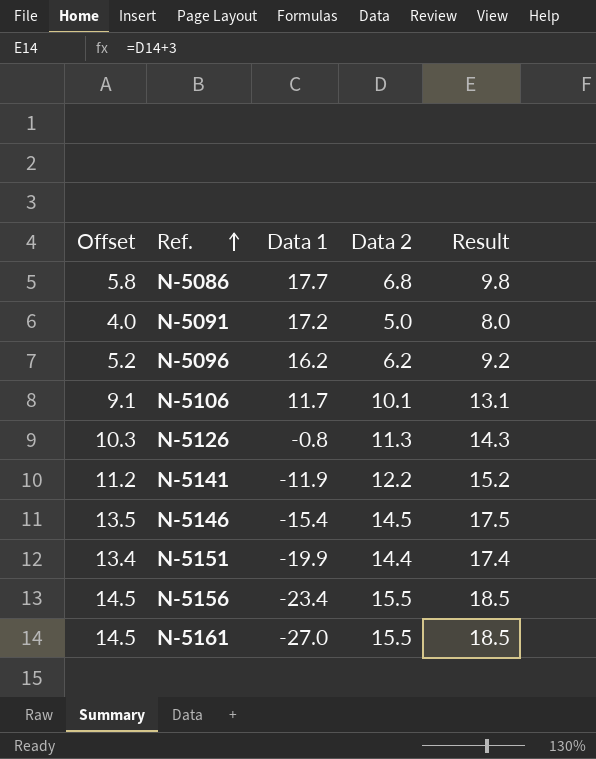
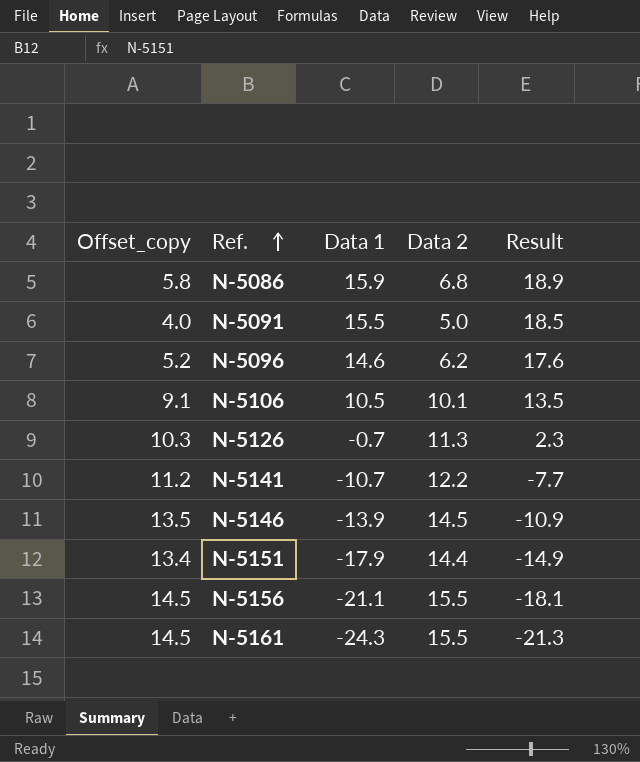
column name: Offset -> Offset_copy
column Result | formula: [Data 2] + 3 -> [Data 1] + 3
N-5086 | Data 1: 17.7 -> 15.9
N-5091 | Data 1: 17.2 -> 15.5
N-5096 | Data 1: 16.2 -> 14.6
N-5106 | Data 1: 11.7 -> 10.5
N-5126 | Data 1: -0.8 -> -0.7
N-5141 | Data 1: -11.9 -> -10.7
N-5146 | Data 1: -15.4 -> -13.9
N-5151 | Data 1: -19.9 -> -17.9
N-5156 | Data 1: -23.4 -> -21.1
N-5161 | Data 1: -27.0 -> -24.3

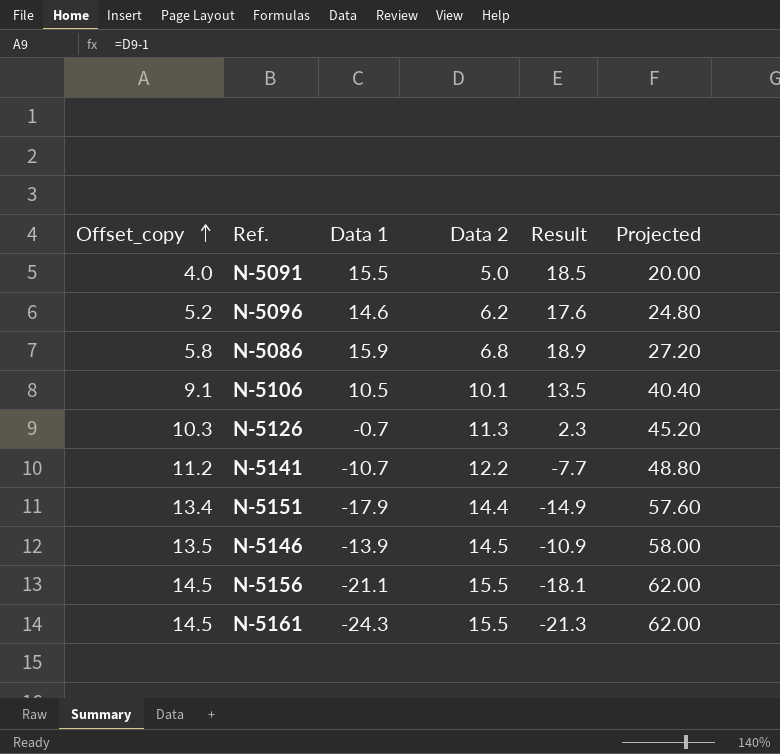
row order: Ref. ascending -> Offset_copy ascending
column Projected | formula: none -> [Data 2] * 4

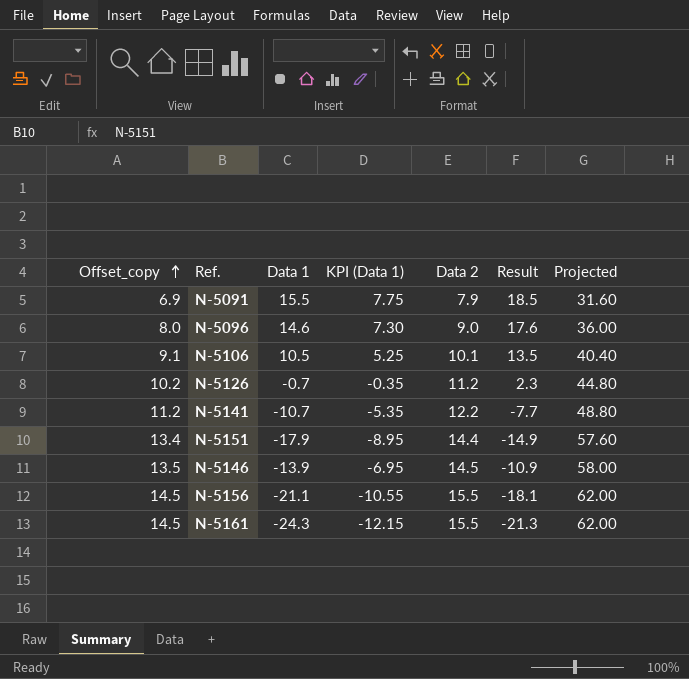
column KPI (Data 1) | formula: none -> [Data 1] * 0.5
row N-5086: 5.8 | 15.9 | 6.8 | 18.9 | 27.20 -> none
N-5091 | Offset_copy: 4.0 -> 6.9
N-5091 | Data 2: 5.0 -> 7.9
N-5091 | Projected: 20.00 -> 31.60
N-5096 | Offset_copy: 5.2 -> 8.0
N-5096 | Data 2: 6.2 -> 9.0
N-5096 | Projected: 24.80 -> 36.00
N-5126 | Offset_copy: 10.3 -> 10.2
N-5126 | Data 2: 11.3 -> 11.2
N-5126 | Projected: 45.20 -> 44.80

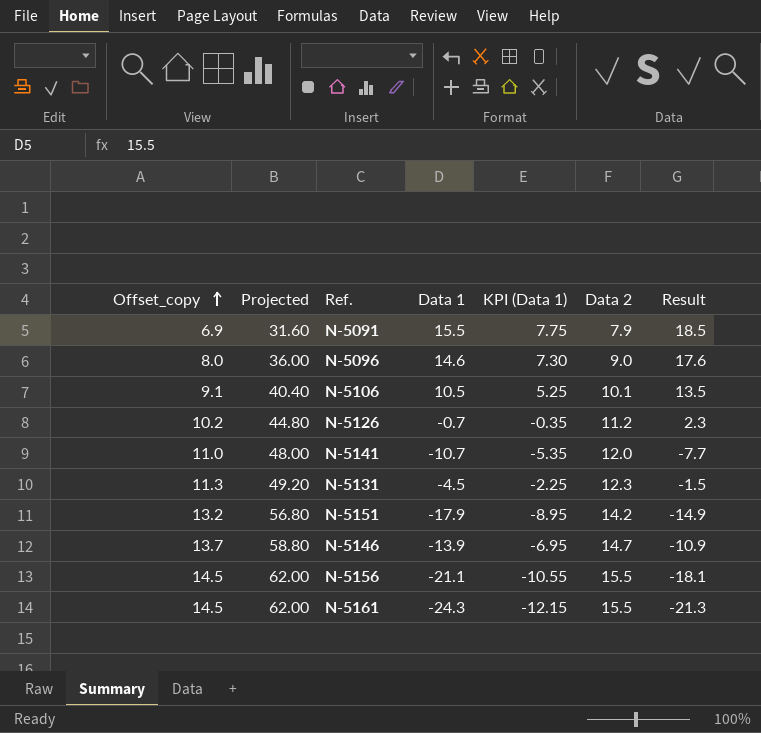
column Projected | position: 7 -> 2
N-5141 | Offset_copy: 11.2 -> 11.0
N-5141 | Projected: 48.80 -> 48.00
N-5141 | Data 2: 12.2 -> 12.0
row N-5131: none -> 11.3 | 49.20 | -4.5 | -2.25 | 12.3 | -1.5
N-5151 | Offset_copy: 13.4 -> 13.2
N-5151 | Projected: 57.60 -> 56.80
N-5151 | Data 2: 14.4 -> 14.2
N-5146 | Offset_copy: 13.5 -> 13.7
N-5146 | Projected: 58.00 -> 58.80
N-5146 | Data 2: 14.5 -> 14.7

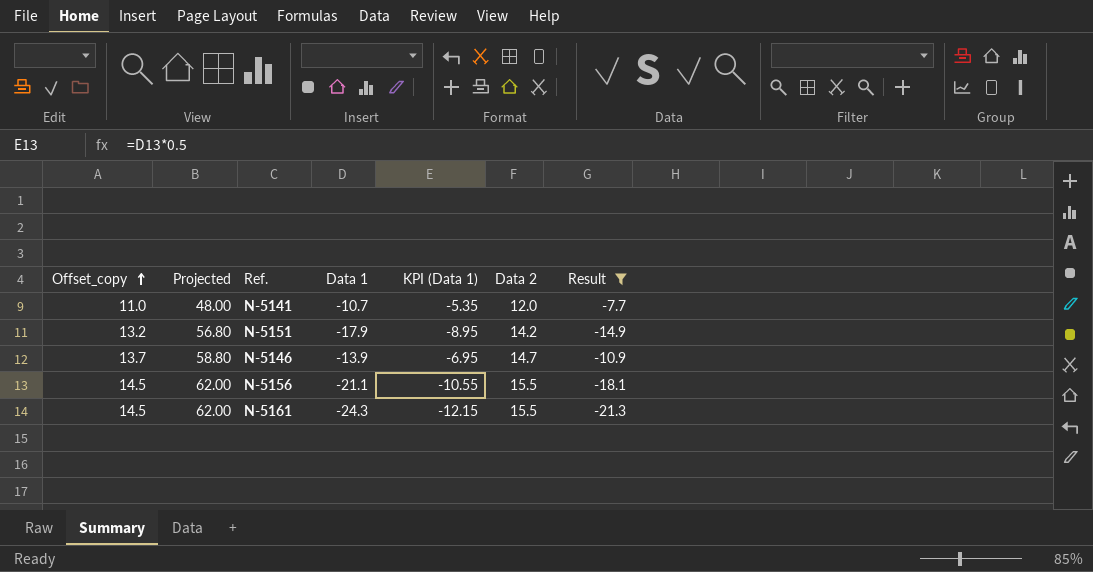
filter: none -> Result <= -7.7

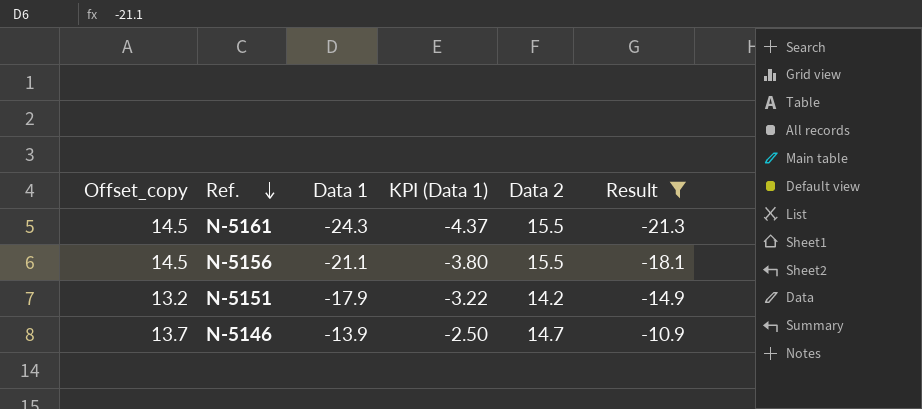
row order: Offset_copy ascending -> Ref. descending
column Projected | formula: [Data 2] * 4 -> none
column KPI (Data 1) | formula: [Data 1] * 0.5 -> [Data 1] * 0.18
row N-5141: 11.0 | 48.00 | -10.7 | -5.35 | 12.0 | -7.7 -> none

